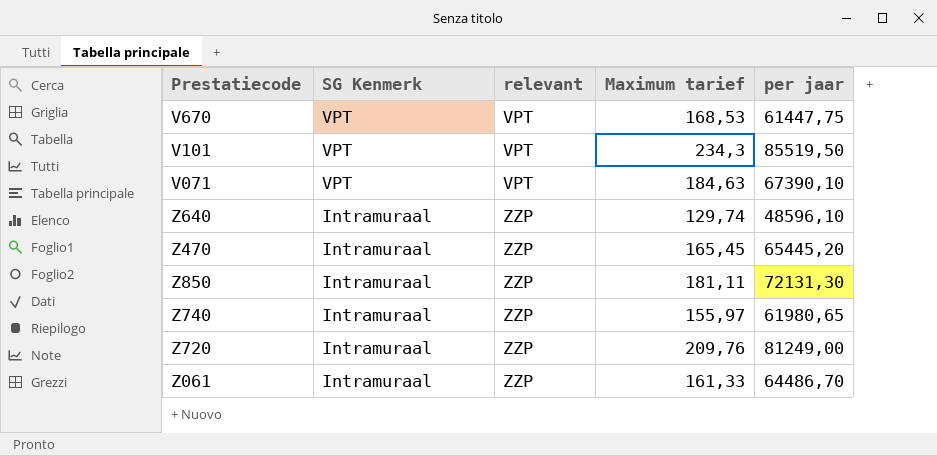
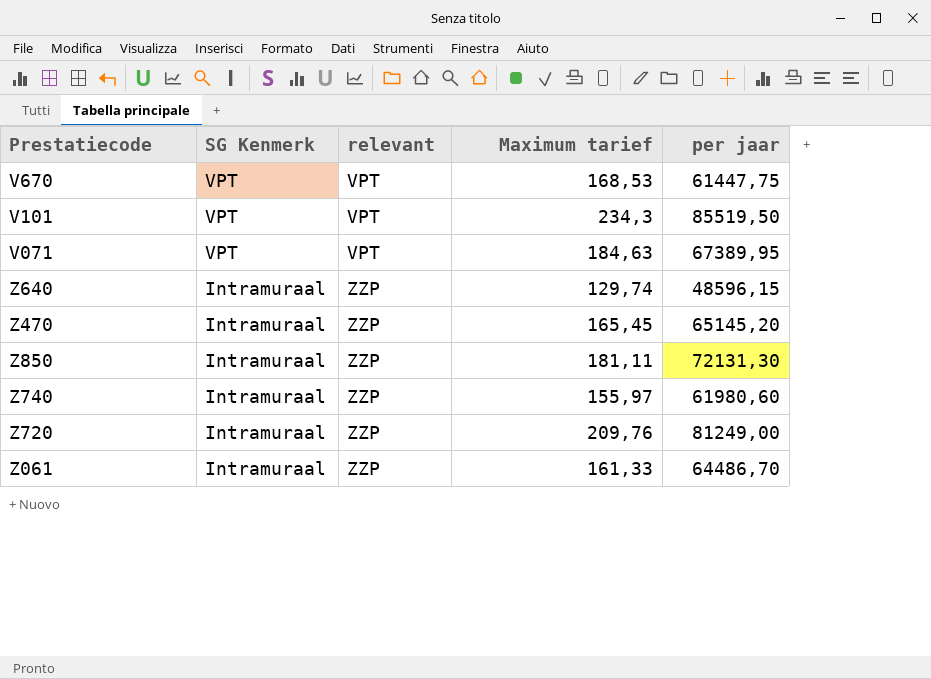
V071 | per jaar: 67390,10 -> 67389,95
Z640 | per jaar: 48596,10 -> 48596,15
Z470 | per jaar: 65445,20 -> 65145,20
Z740 | per jaar: 61980,65 -> 61980,60

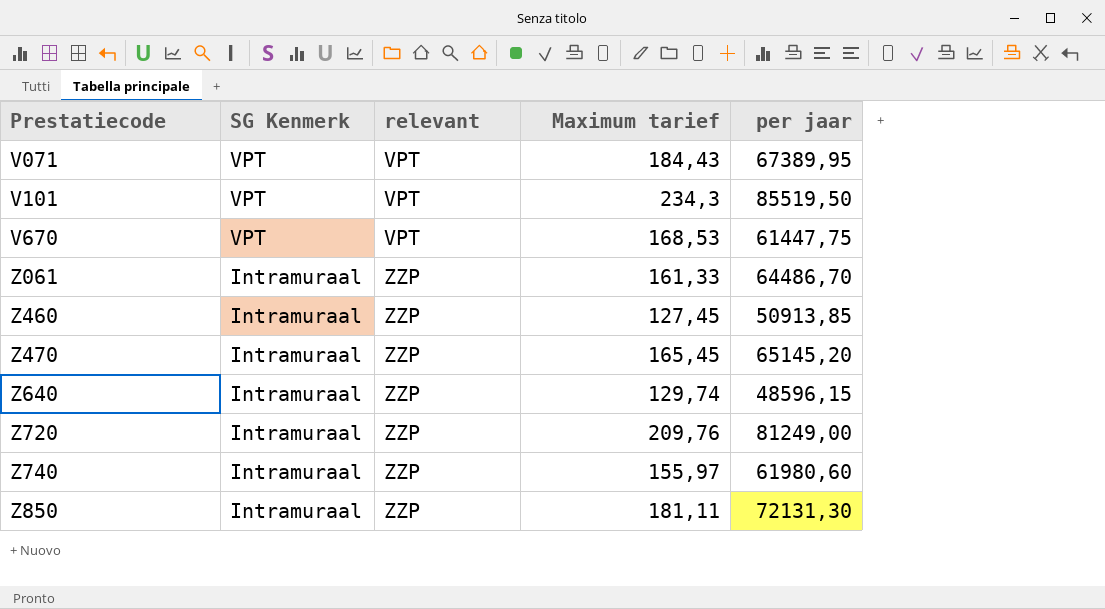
row order: SG Kenmerk descending -> Prestatiecode ascending
V071 | Maximum tarief: 184,63 -> 184,43
row Z460: none -> Intramuraal | ZZP | 127,45 | 50913,85

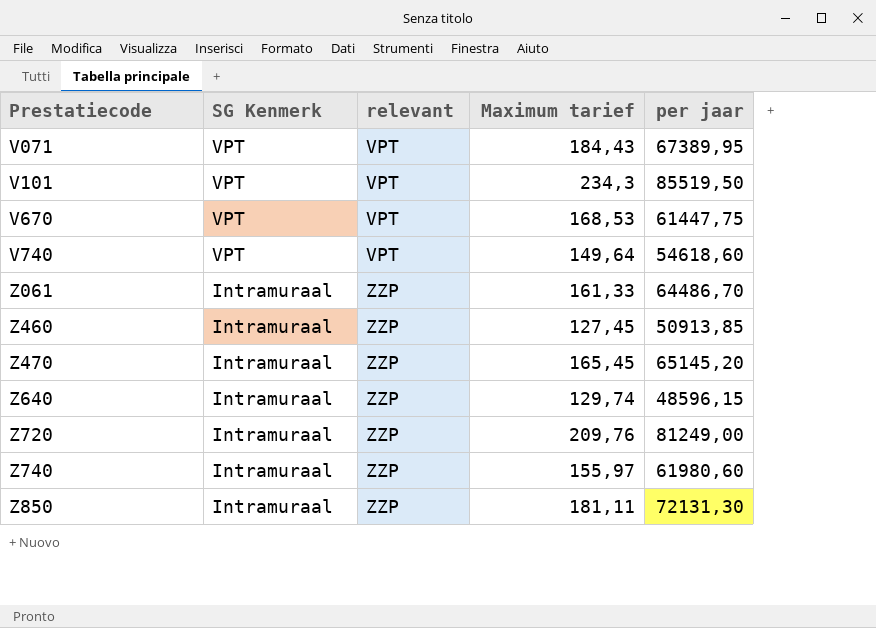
row V740: none -> VPT | VPT | 149,64 | 54618,60

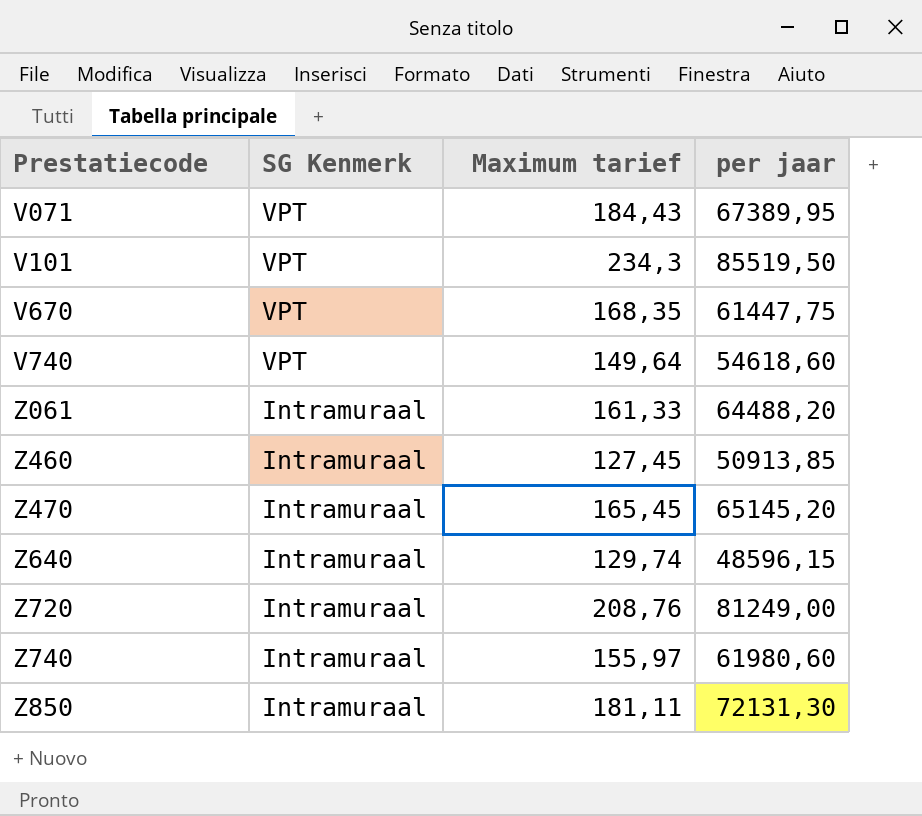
column relevant | position: 3 -> none
V670 | Maximum tarief: 168,53 -> 168,35
Z061 | per jaar: 64486,70 -> 64488,20
Z720 | Maximum tarief: 209,76 -> 208,76

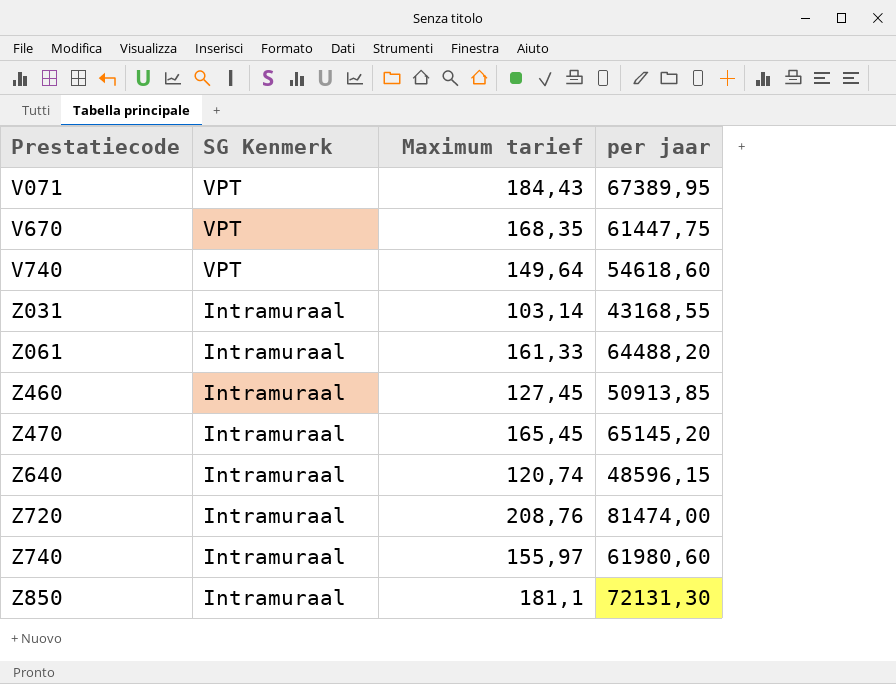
row V101: VPT | 234,3 | 85519,50 -> none
row Z031: none -> Intramuraal | 103,14 | 43168,55
Z640 | Maximum tarief: 129,74 -> 120,74
Z720 | per jaar: 81249,00 -> 81474,00
Z850 | Maximum tarief: 181,11 -> 181,1

